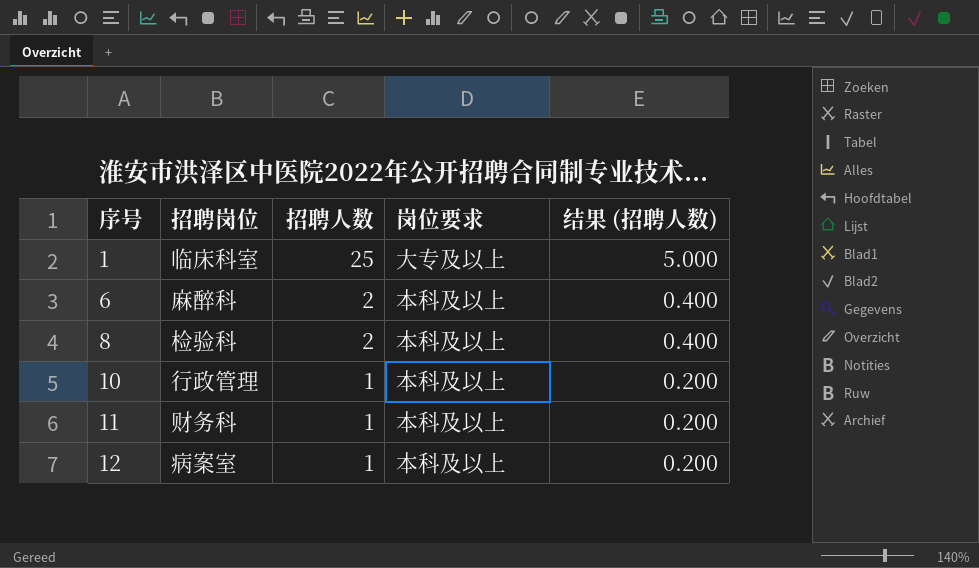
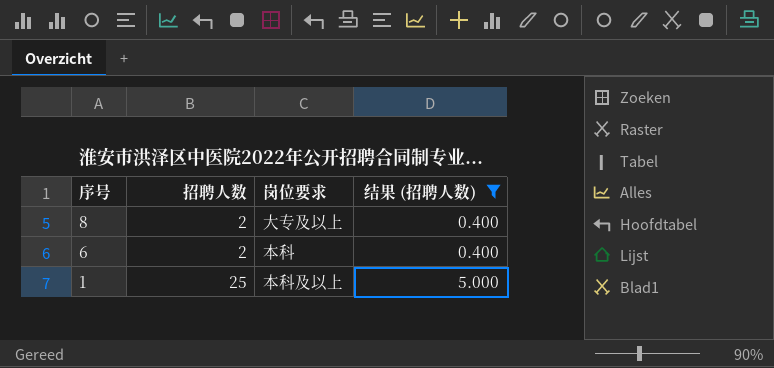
filter: none -> 结果 (招聘人数) != 0.200
row order: 序号 ascending -> 序号 descending
column 招聘岗位 | position: 2 -> none
8 | 岗位要求: 本科及以上 -> 大专及以上
6 | 岗位要求: 本科及以上 -> 本科
1 | 岗位要求: 大专及以上 -> 本科及以上

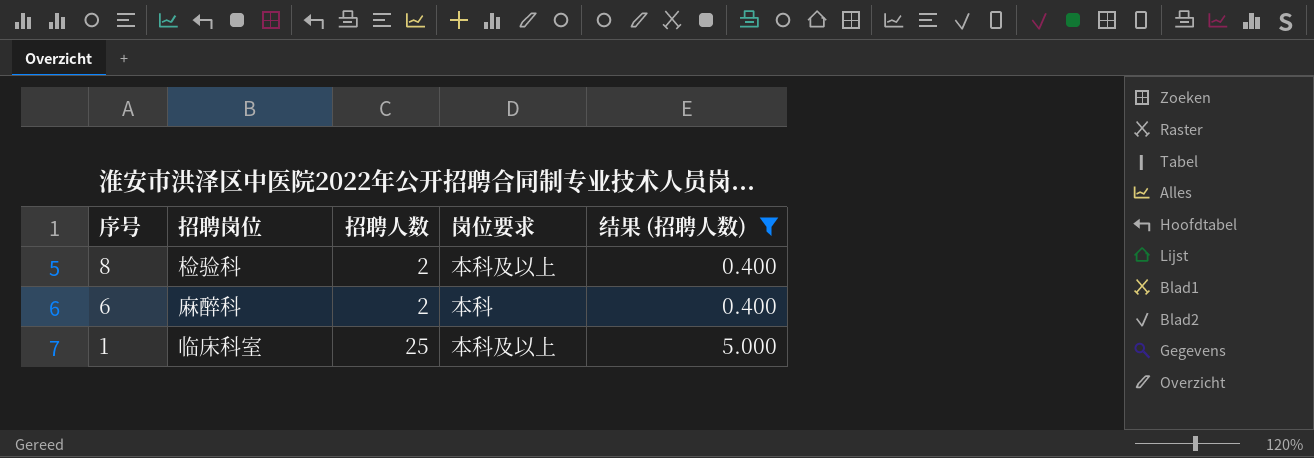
column 招聘岗位 | position: none -> 2
8 | 岗位要求: 大专及以上 -> 本科及以上

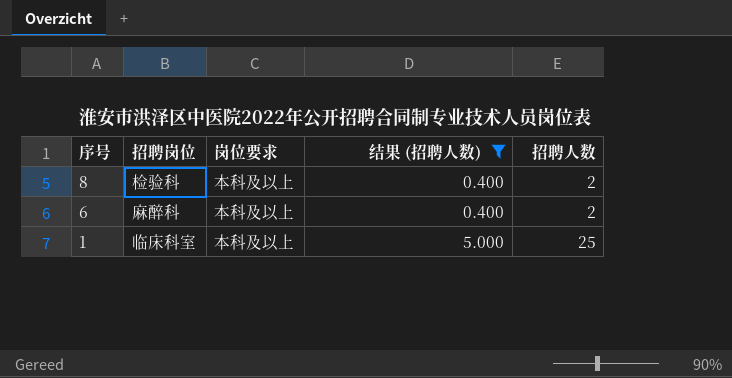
column 招聘人数 | position: 3 -> 5
6 | 岗位要求: 本科 -> 本科及以上

